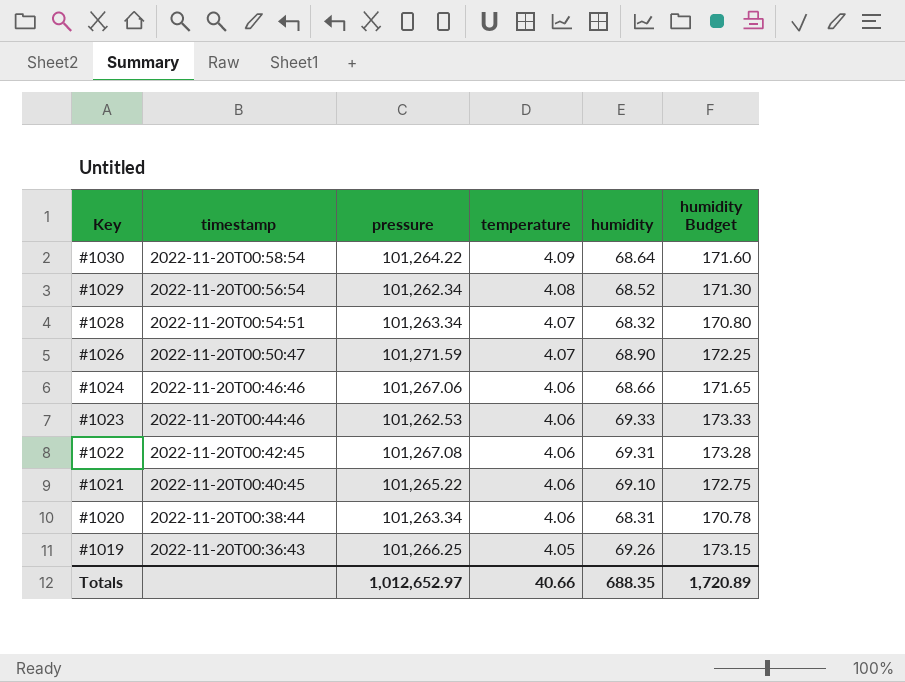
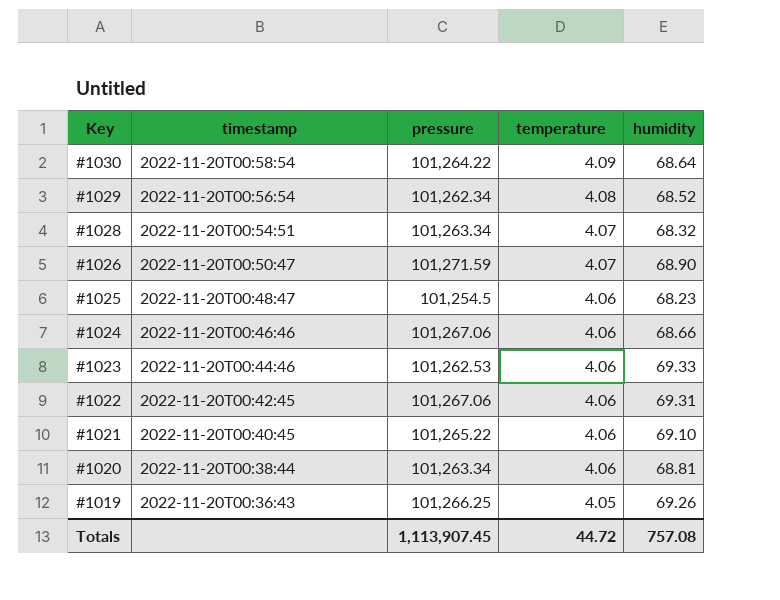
column humidity Budget | formula: [humidity] * 2.5 -> none
row #1025: none -> 2022-11-20T00:48:47 | 101,254.5 | 4.06 | 68.23
#1022 | pressure: 101,267.08 -> 101,267.06
#1020 | humidity: 68.31 -> 68.81
Totals | pressure: 1,012,652.97 -> 1,113,907.45
Totals | temperature: 40.66 -> 44.72
Totals | humidity: 688.35 -> 757.08

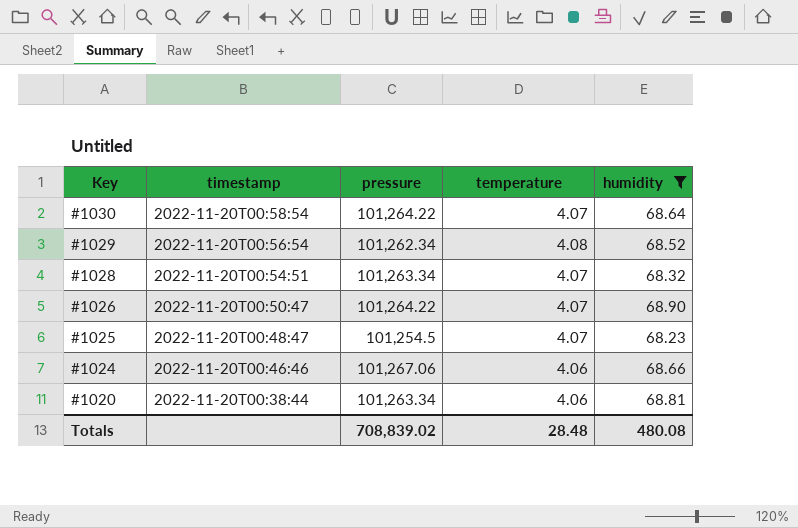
filter: none -> humidity <= 68.90
#1030 | temperature: 4.09 -> 4.07
#1026 | pressure: 101,271.59 -> 101,264.22
#1025 | temperature: 4.06 -> 4.07
Totals | pressure: 1,113,907.45 -> 708,839.02
Totals | temperature: 44.72 -> 28.48
Totals | humidity: 757.08 -> 480.08

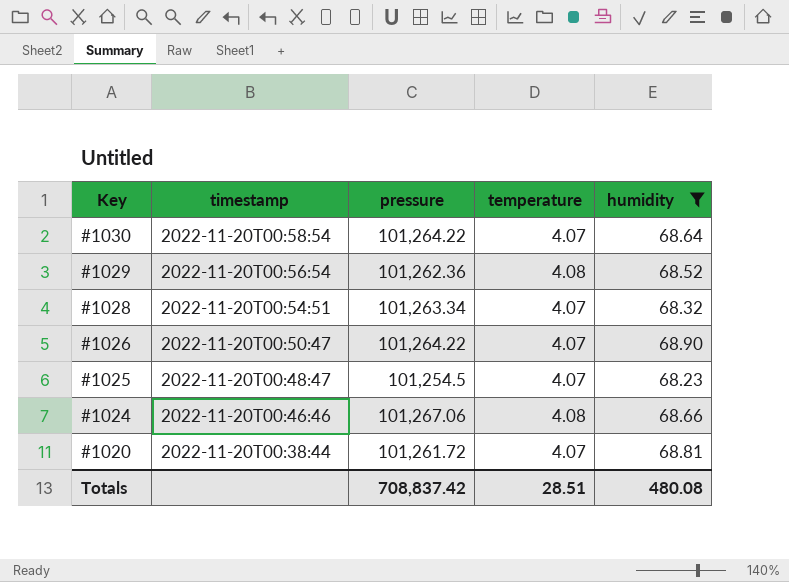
#1029 | pressure: 101,262.34 -> 101,262.36
#1024 | temperature: 4.06 -> 4.08
#1020 | pressure: 101,263.34 -> 101,261.72
#1020 | temperature: 4.06 -> 4.07
Totals | pressure: 708,839.02 -> 708,837.42
Totals | temperature: 28.48 -> 28.51

